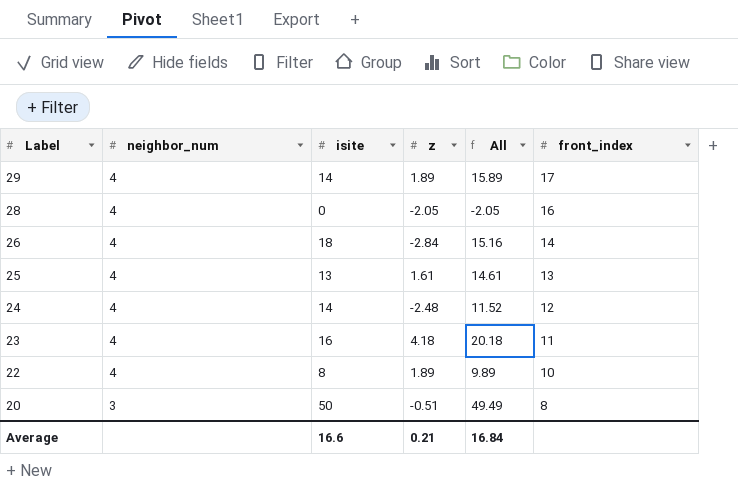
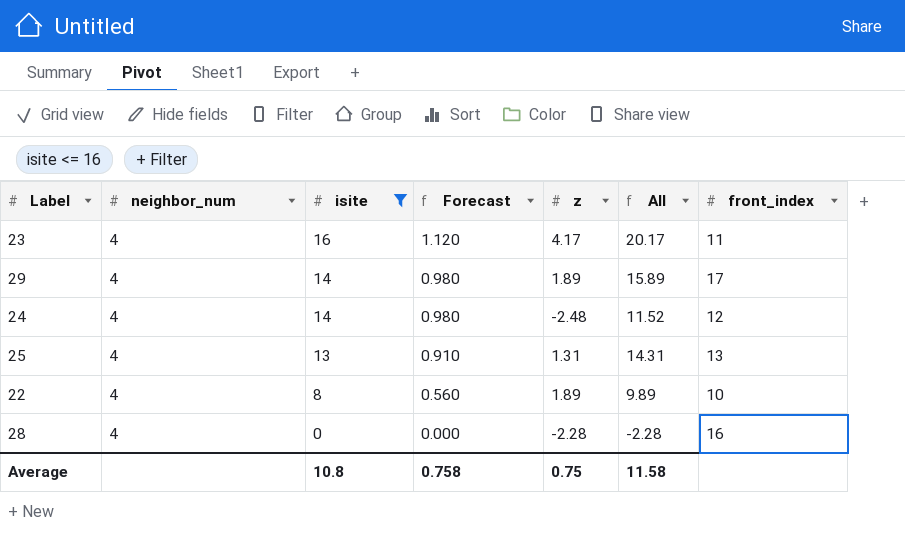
filter: none -> isite <= 16
row order: Label descending -> isite descending
column Forecast | formula: none -> [isite] * 0.07
23 | z: 4.18 -> 4.17
23 | All: 20.18 -> 20.17
25 | z: 1.61 -> 1.31
25 | All: 14.61 -> 14.31
28 | z: -2.05 -> -2.28
28 | All: -2.05 -> -2.28
Average | isite: 16.6 -> 10.8
Average | z: 0.21 -> 0.75
Average | All: 16.84 -> 11.58

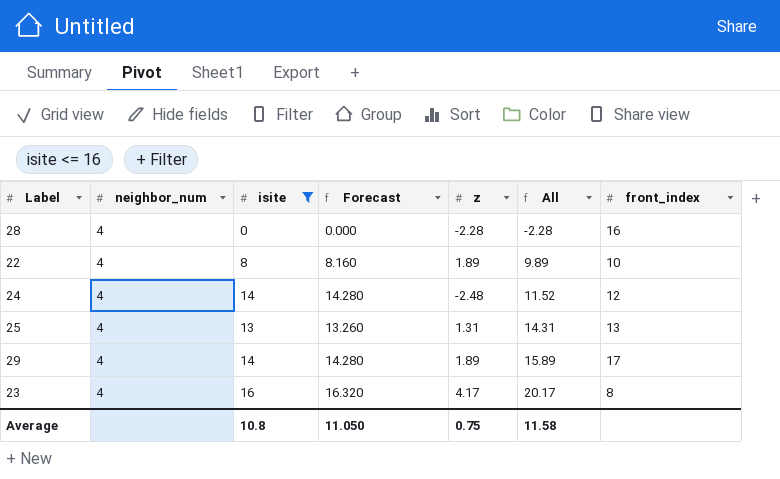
row order: isite descending -> All ascending
column Forecast | formula: [isite] * 0.07 -> [isite] * 1.02
23 | front_index: 11 -> 8
Average | Forecast: 0.758 -> 11.050

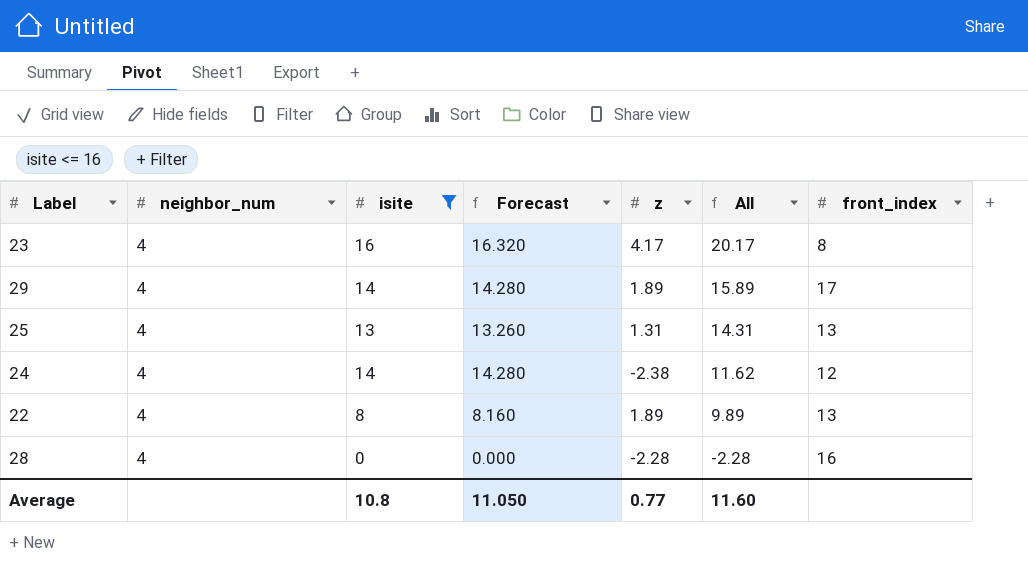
row order: All ascending -> All descending
24 | z: -2.48 -> -2.38
24 | All: 11.52 -> 11.62
22 | front_index: 10 -> 13
Average | z: 0.75 -> 0.77
Average | All: 11.58 -> 11.60

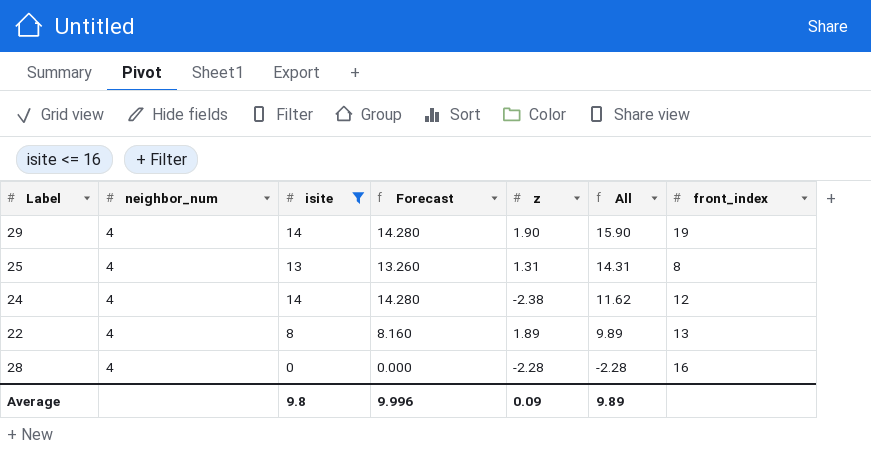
row 23: 4 | 16 | 16.320 | 4.17 | 20.17 | 8 -> none
29 | z: 1.89 -> 1.90
29 | All: 15.89 -> 15.90
29 | front_index: 17 -> 19
25 | front_index: 13 -> 8
Average | isite: 10.8 -> 9.8
Average | Forecast: 11.050 -> 9.996
Average | z: 0.77 -> 0.09
Average | All: 11.60 -> 9.89

